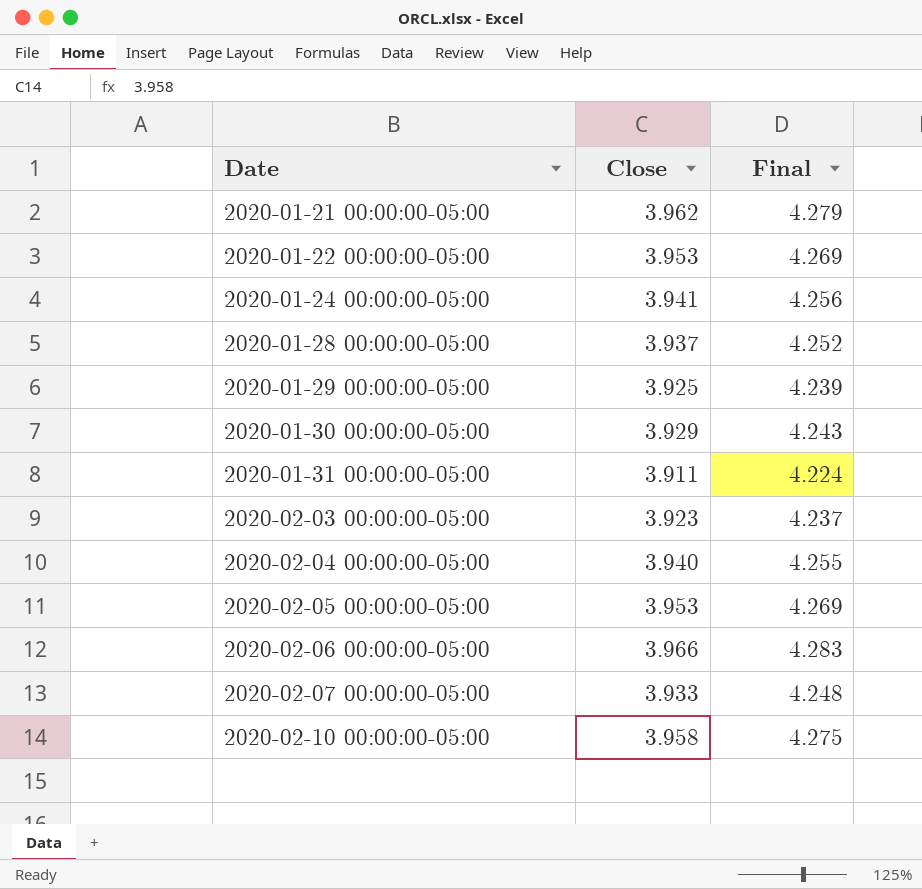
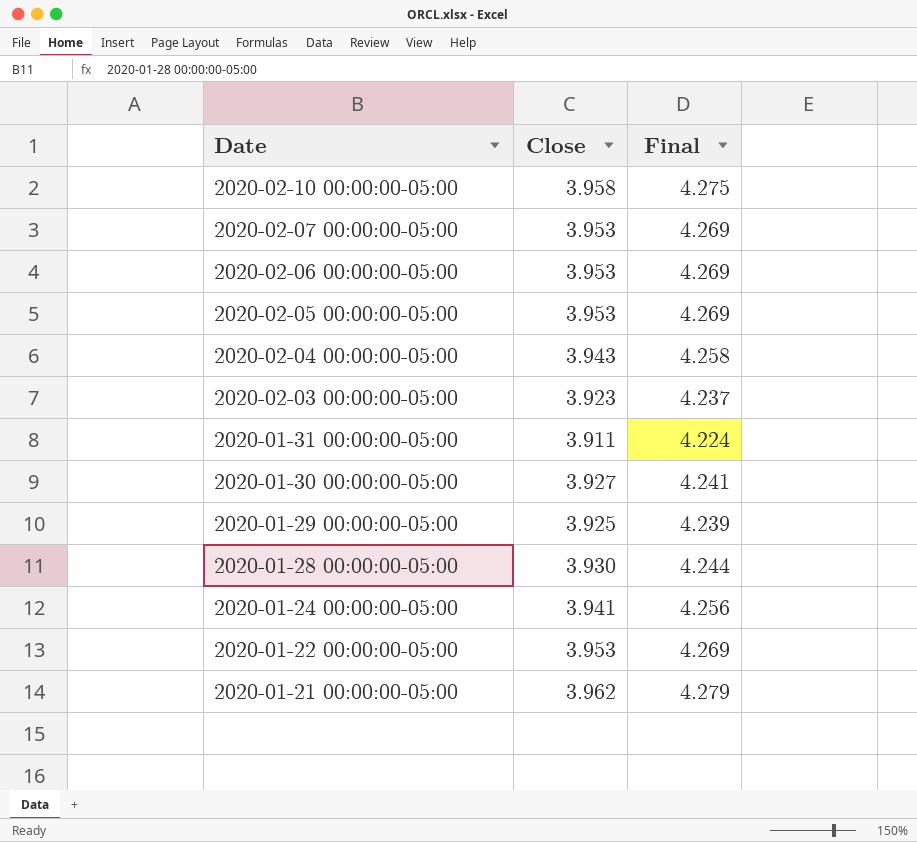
row order: Date ascending -> Date descending
2020-02-07 00:00:00-05:00 | Close: 3.933 -> 3.953
2020-02-07 00:00:00-05:00 | Final: 4.248 -> 4.269
2020-02-06 00:00:00-05:00 | Close: 3.966 -> 3.953
2020-02-06 00:00:00-05:00 | Final: 4.283 -> 4.269
2020-02-04 00:00:00-05:00 | Close: 3.940 -> 3.943
2020-02-04 00:00:00-05:00 | Final: 4.255 -> 4.258
2020-01-30 00:00:00-05:00 | Close: 3.929 -> 3.927
2020-01-30 00:00:00-05:00 | Final: 4.243 -> 4.241
2020-01-28 00:00:00-05:00 | Close: 3.937 -> 3.930
2020-01-28 00:00:00-05:00 | Final: 4.252 -> 4.244

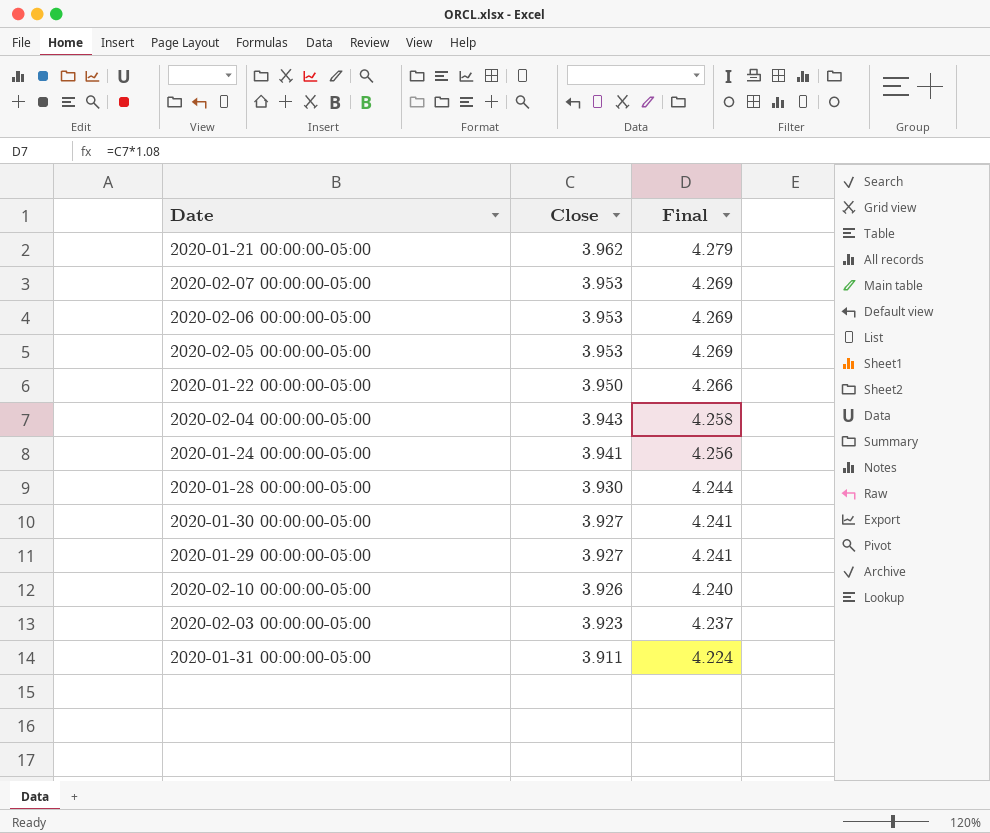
row order: Date descending -> Close descending
2020-01-22 00:00:00-05:00 | Close: 3.953 -> 3.950
2020-01-22 00:00:00-05:00 | Final: 4.269 -> 4.266
2020-01-29 00:00:00-05:00 | Close: 3.925 -> 3.927
2020-01-29 00:00:00-05:00 | Final: 4.239 -> 4.241
2020-02-10 00:00:00-05:00 | Close: 3.958 -> 3.926
2020-02-10 00:00:00-05:00 | Final: 4.275 -> 4.240

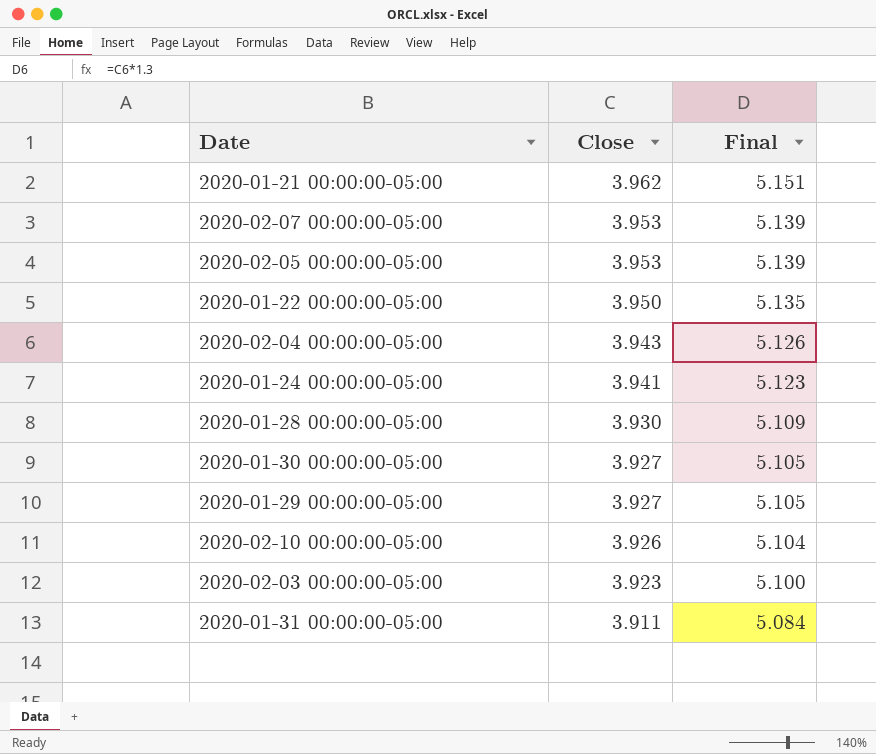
column Final | formula: [Close] * 1.08 -> [Close] * 1.3
row 2020-02-06 00:00:00-05:00: 3.953 | 4.269 -> none

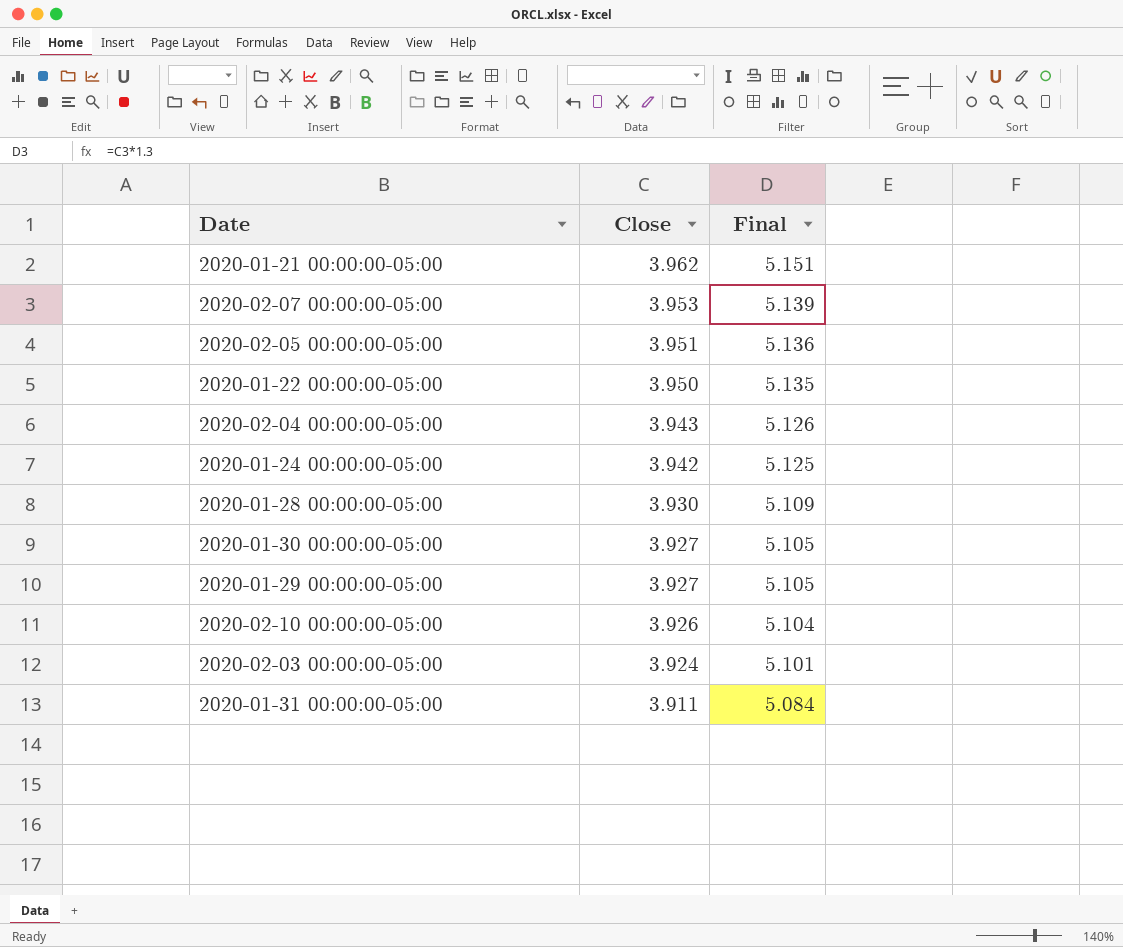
2020-02-05 00:00:00-05:00 | Close: 3.953 -> 3.951
2020-02-05 00:00:00-05:00 | Final: 5.139 -> 5.136
2020-01-24 00:00:00-05:00 | Close: 3.941 -> 3.942
2020-01-24 00:00:00-05:00 | Final: 5.123 -> 5.125
2020-02-03 00:00:00-05:00 | Close: 3.923 -> 3.924
2020-02-03 00:00:00-05:00 | Final: 5.100 -> 5.101

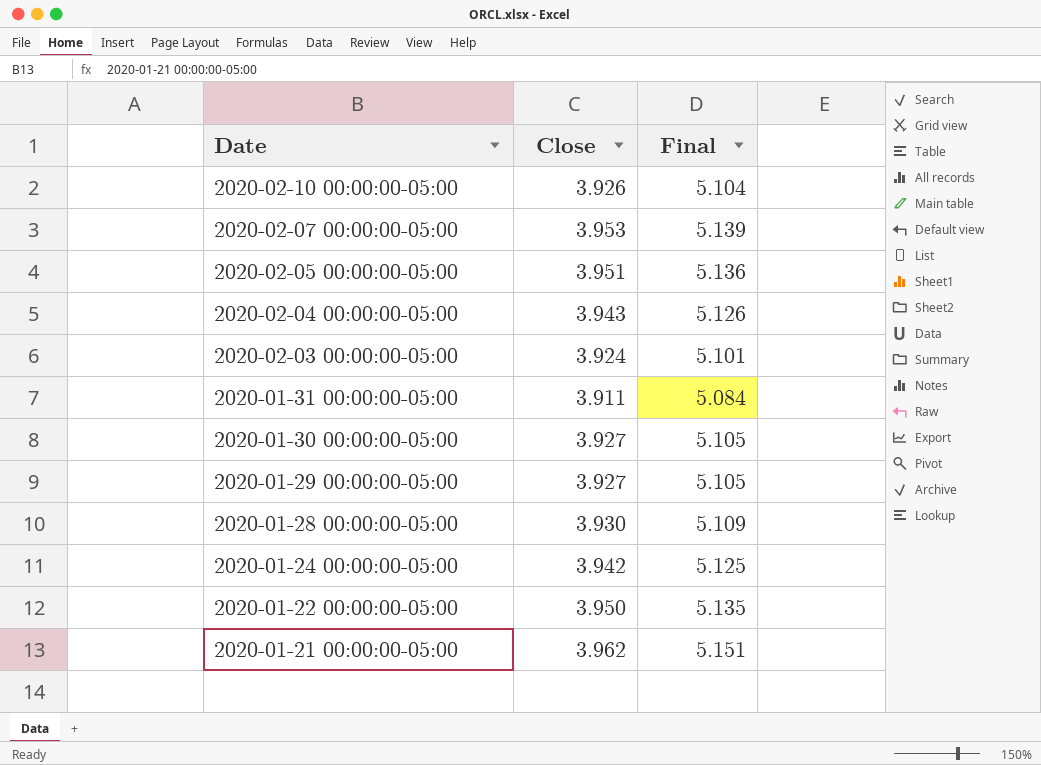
row order: Close descending -> Date descending

